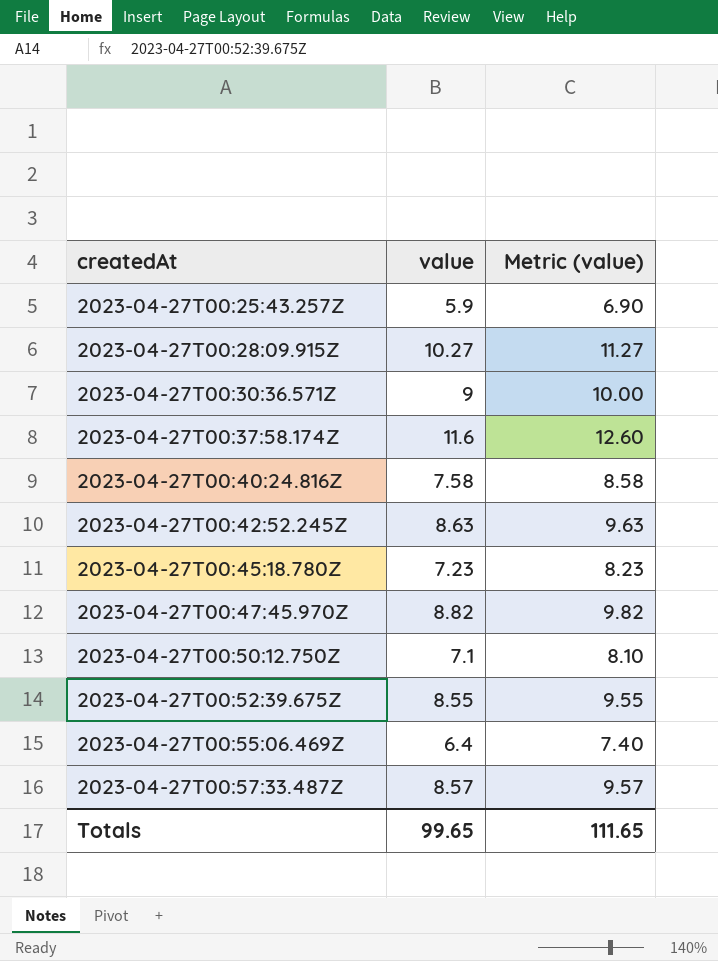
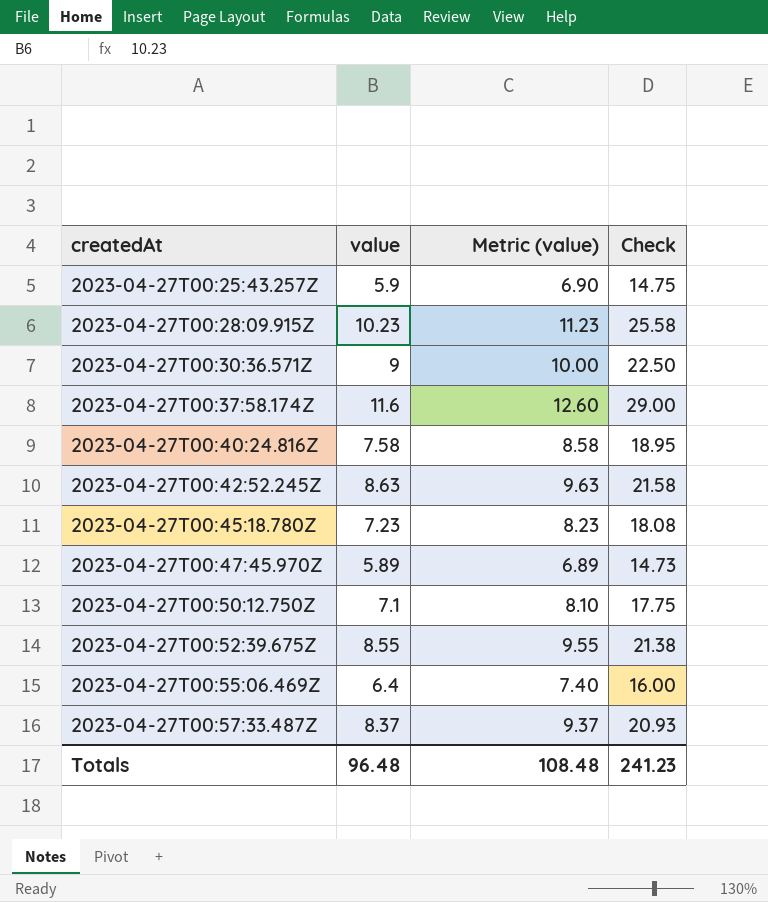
column Check | formula: none -> [value] * 2.5
2023-04-27T00:28:09.915Z | value: 10.27 -> 10.23
2023-04-27T00:28:09.915Z | Metric (value): 11.27 -> 11.23
2023-04-27T00:47:45.970Z | value: 8.82 -> 5.89
2023-04-27T00:47:45.970Z | Metric (value): 9.82 -> 6.89
2023-04-27T00:57:33.487Z | value: 8.57 -> 8.37
2023-04-27T00:57:33.487Z | Metric (value): 9.57 -> 9.37
Totals | value: 99.65 -> 96.48
Totals | Metric (value): 111.65 -> 108.48

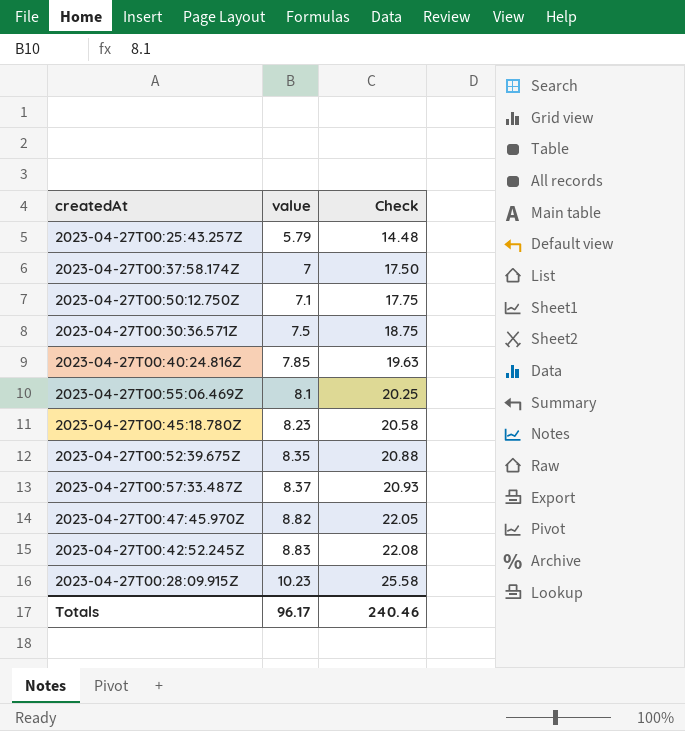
row order: createdAt ascending -> value ascending
column Metric (value) | formula: [value] + 1 -> none
2023-04-27T00:25:43.257Z | value: 5.9 -> 5.79
2023-04-27T00:25:43.257Z | Check: 14.75 -> 14.48
2023-04-27T00:37:58.174Z | value: 11.6 -> 7
2023-04-27T00:37:58.174Z | Check: 29.00 -> 17.50
2023-04-27T00:30:36.571Z | value: 9 -> 7.5
2023-04-27T00:30:36.571Z | Check: 22.50 -> 18.75
2023-04-27T00:40:24.816Z | value: 7.58 -> 7.85
2023-04-27T00:40:24.816Z | Check: 18.95 -> 19.63
2023-04-27T00:55:06.469Z | value: 6.4 -> 8.1
2023-04-27T00:55:06.469Z | Check: 16.00 -> 20.25
2023-04-27T00:45:18.780Z | value: 7.23 -> 8.23
2023-04-27T00:45:18.780Z | Check: 18.08 -> 20.58
2023-04-27T00:52:39.675Z | value: 8.55 -> 8.35
2023-04-27T00:52:39.675Z | Check: 21.38 -> 20.88
2023-04-27T00:47:45.970Z | value: 5.89 -> 8.82
2023-04-27T00:47:45.970Z | Check: 14.73 -> 22.05
2023-04-27T00:42:52.245Z | value: 8.63 -> 8.83
2023-04-27T00:42:52.245Z | Check: 21.58 -> 22.08
Totals | value: 96.48 -> 96.17
Totals | Check: 241.23 -> 240.46

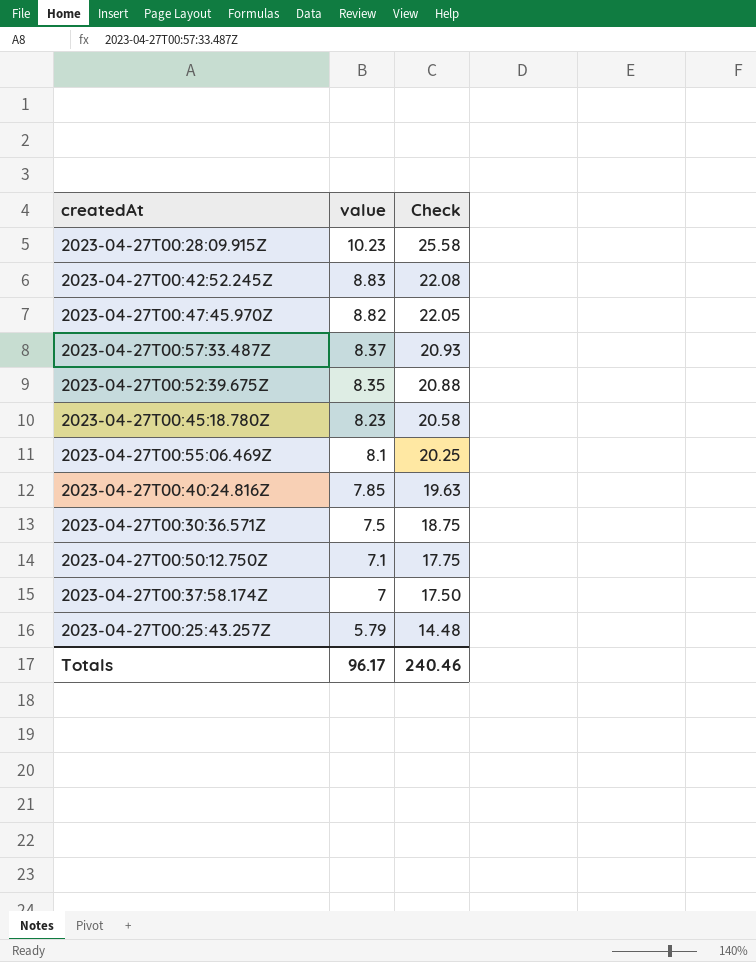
row order: value ascending -> value descending

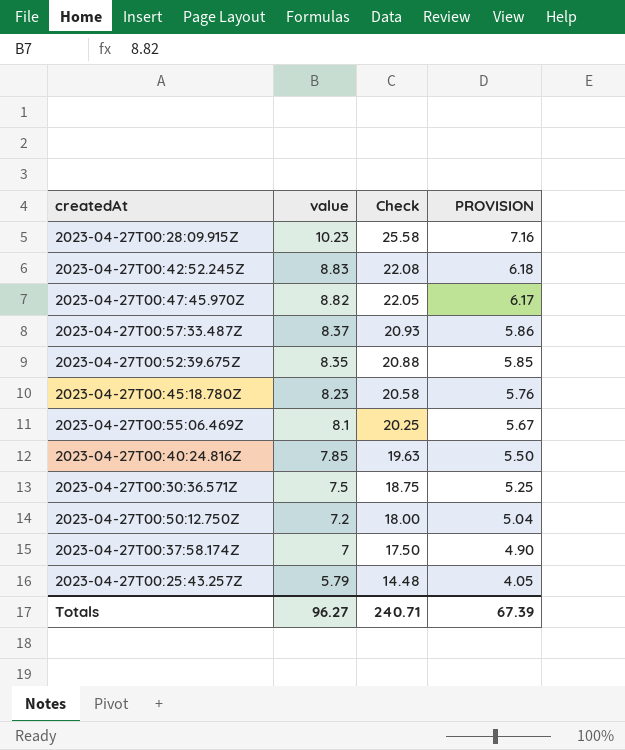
column PROVISION | formula: none -> [value] * 0.7
2023-04-27T00:50:12.750Z | value: 7.1 -> 7.2
2023-04-27T00:50:12.750Z | Check: 17.75 -> 18.00
Totals | value: 96.17 -> 96.27
Totals | Check: 240.46 -> 240.71

